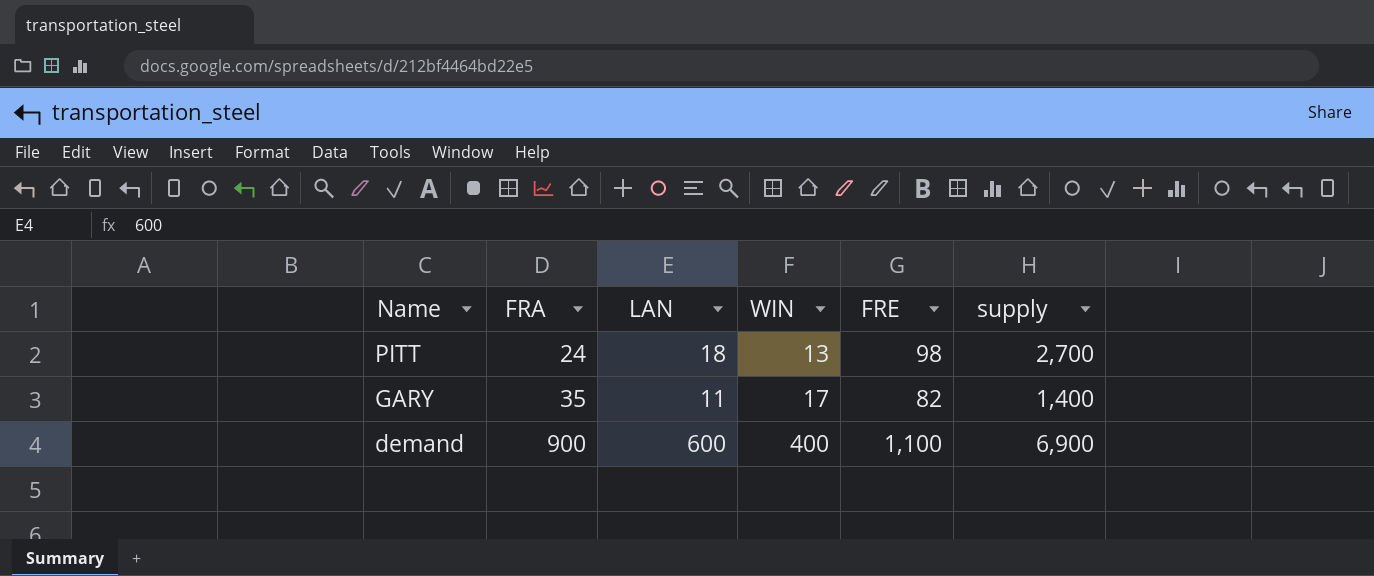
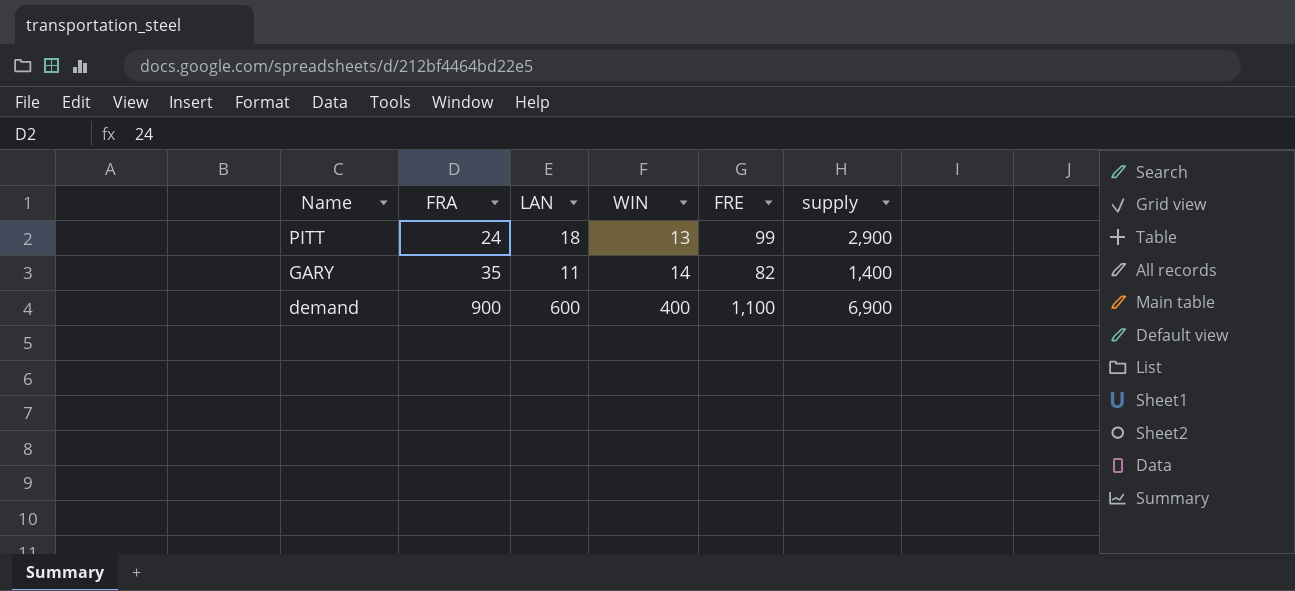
PITT | FRE: 98 -> 99
PITT | supply: 2,700 -> 2,900
GARY | WIN: 17 -> 14

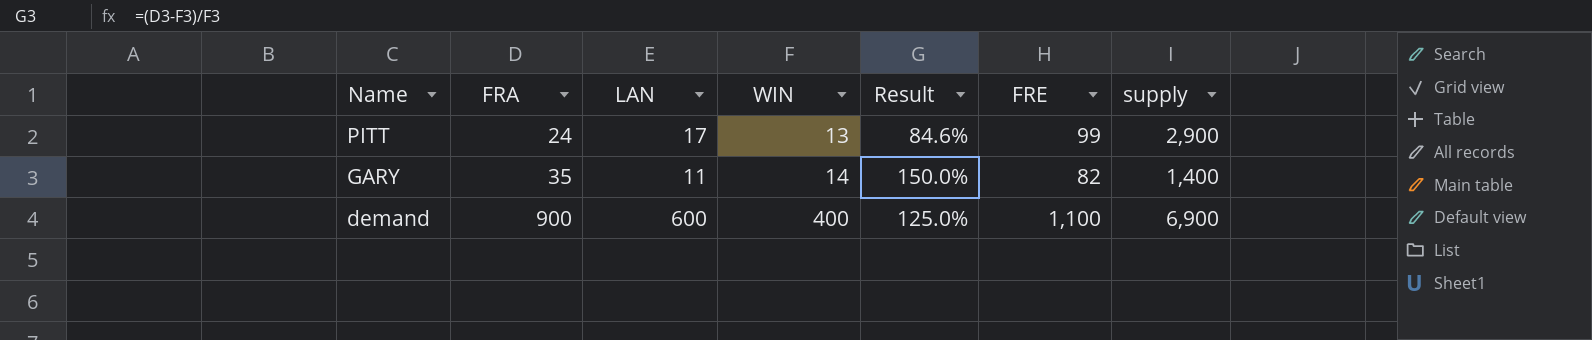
column Result | formula: none -> ([FRA] - [WIN]) / [WIN]
PITT | LAN: 18 -> 17

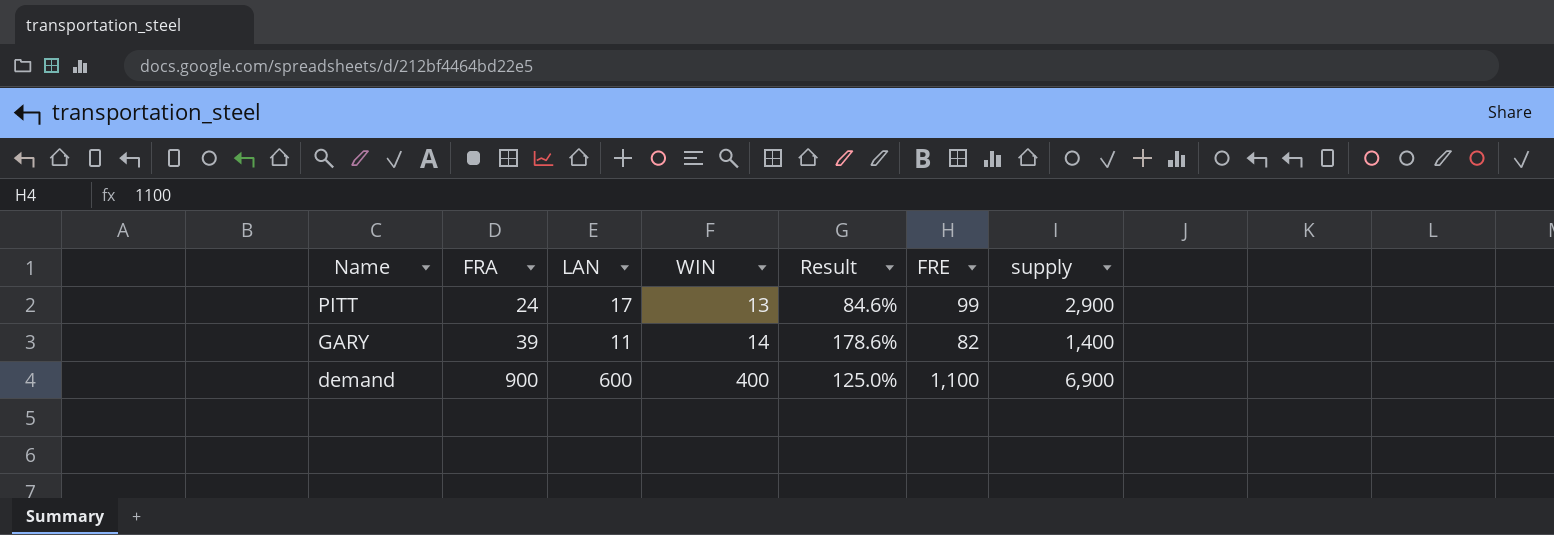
GARY | FRA: 35 -> 39
GARY | Result: 150.0% -> 178.6%

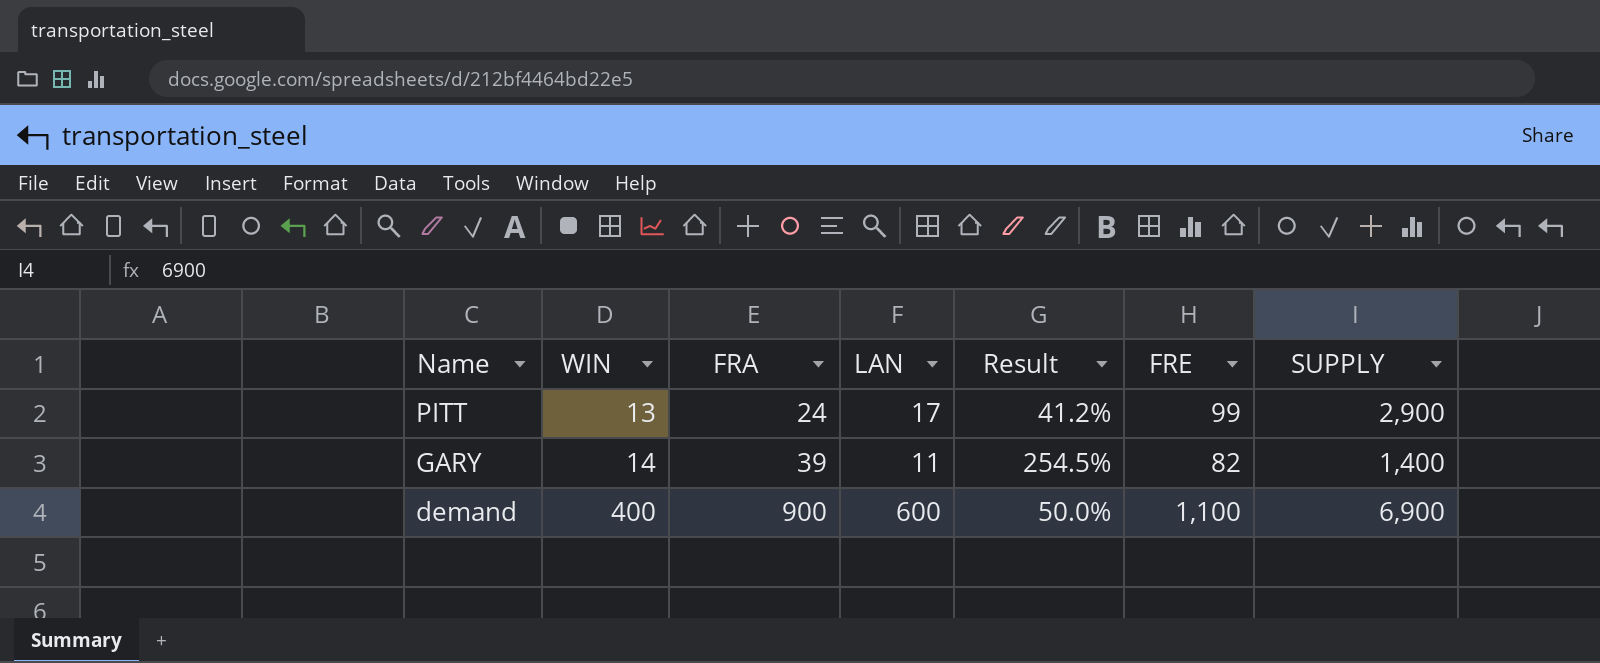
column WIN | position: 4 -> 2
column Result | formula: ([FRA] - [WIN]) / [WIN] -> ([FRA] - [LAN]) / [LAN]
column name: supply -> SUPPLY

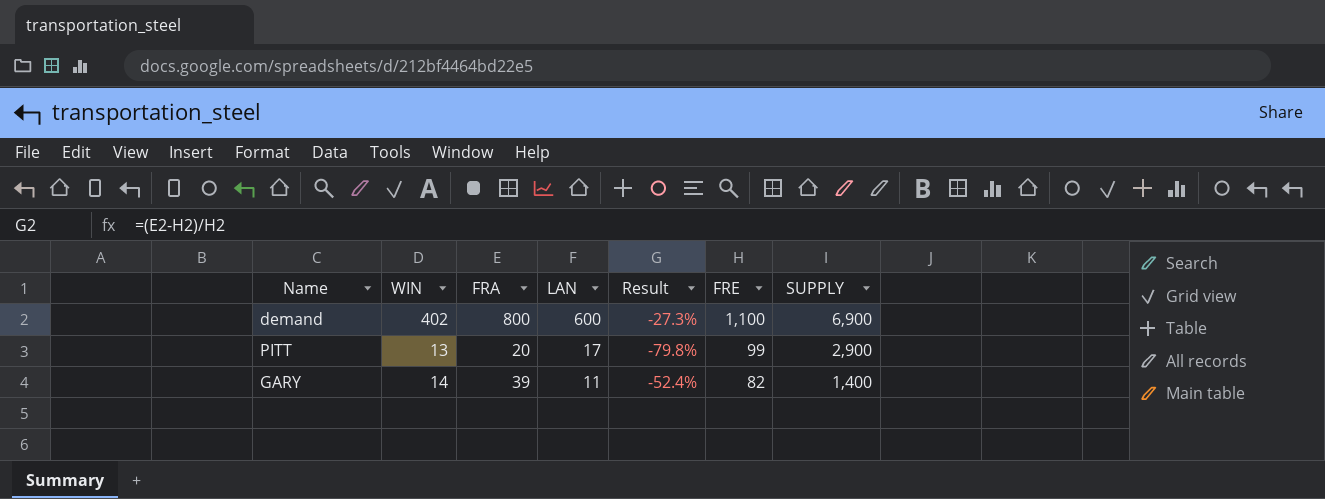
row order: Name descending -> LAN descending
column Result | formula: ([FRA] - [LAN]) / [LAN] -> ([FRA] - [FRE]) / [FRE]
demand | WIN: 400 -> 402
demand | FRA: 900 -> 800
PITT | FRA: 24 -> 20

